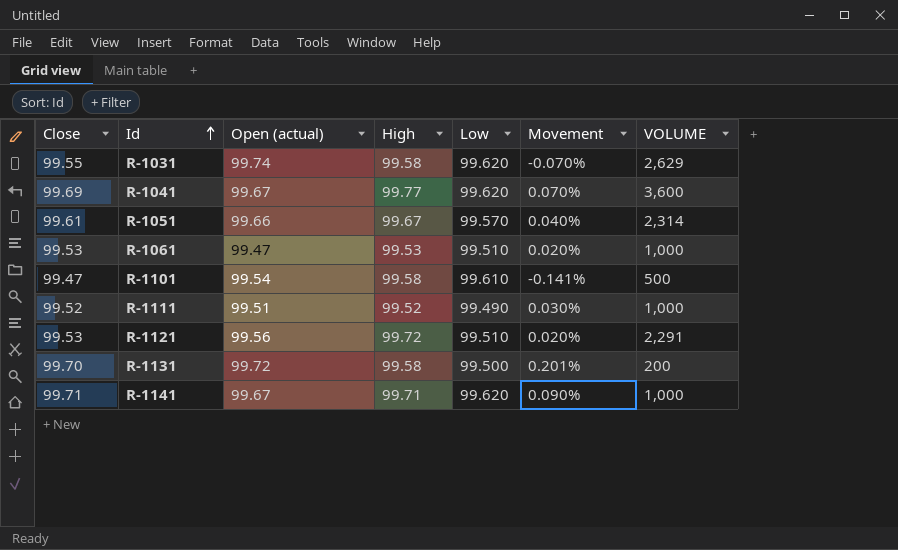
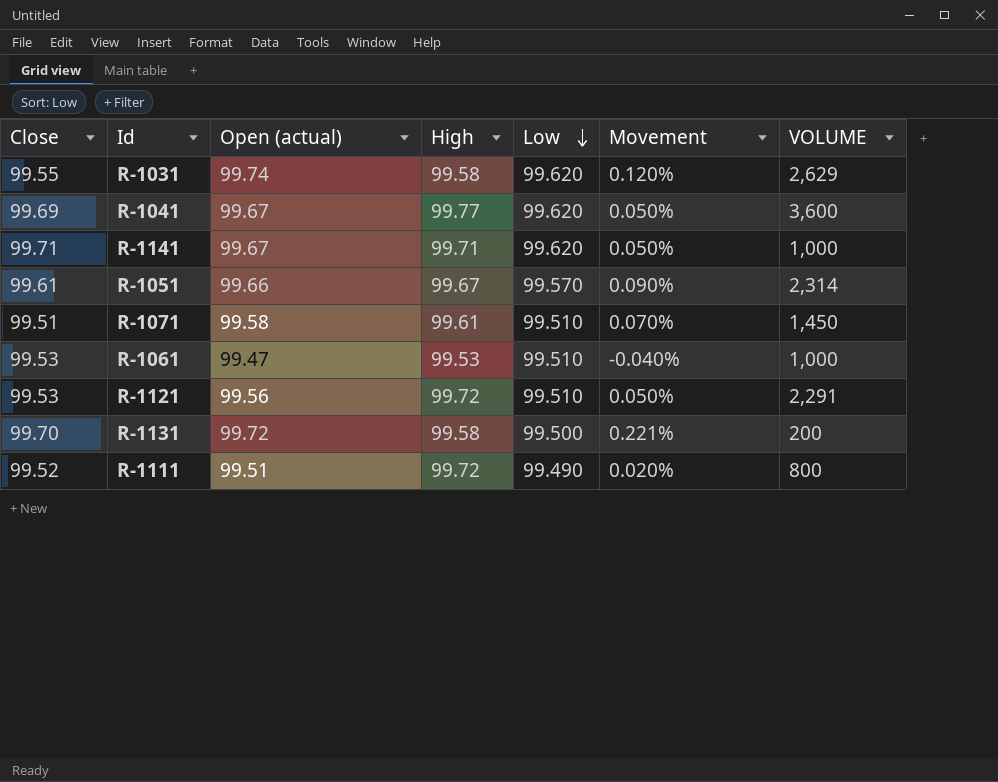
row order: Id ascending -> Low descending
column Movement | formula: ([Close] - [Low]) / [Low] -> ([Open (actual)] - [Low]) / [Low]
row R-1101: 99.47 | 99.54 | 99.58 | 99.610 | -0.141% | 500 -> none
row R-1071: none -> 99.51 | 99.58 | 99.61 | 99.510 | 0.070% | 1,450
R-1111 | High: 99.52 -> 99.72
R-1111 | VOLUME: 1,000 -> 800

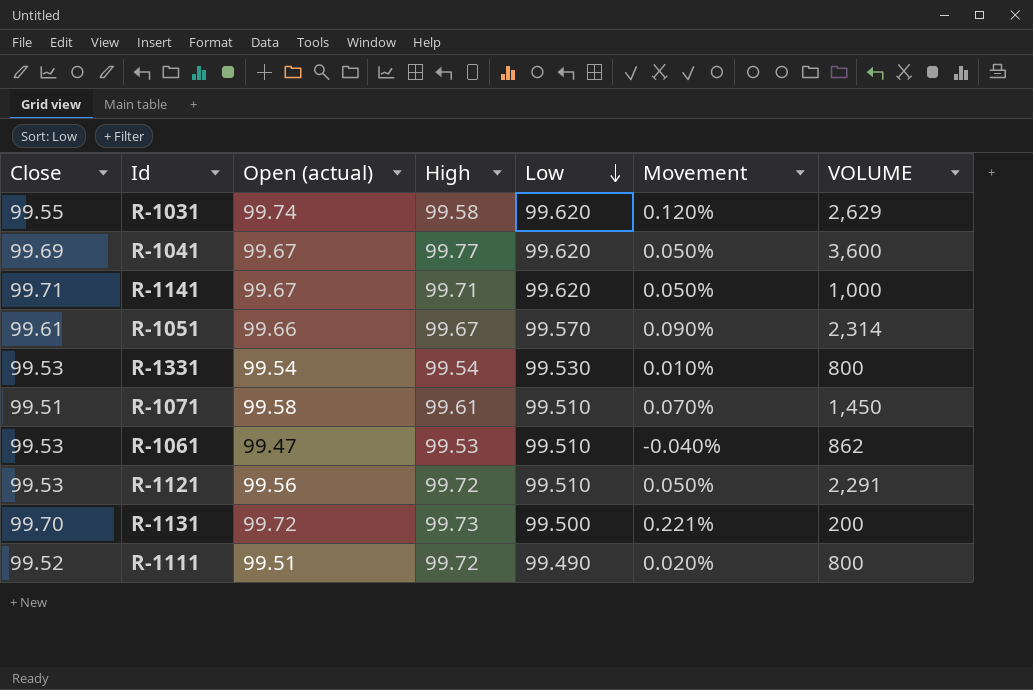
row R-1331: none -> 99.53 | 99.54 | 99.54 | 99.530 | 0.010% | 800
R-1061 | VOLUME: 1,000 -> 862
R-1131 | High: 99.58 -> 99.73

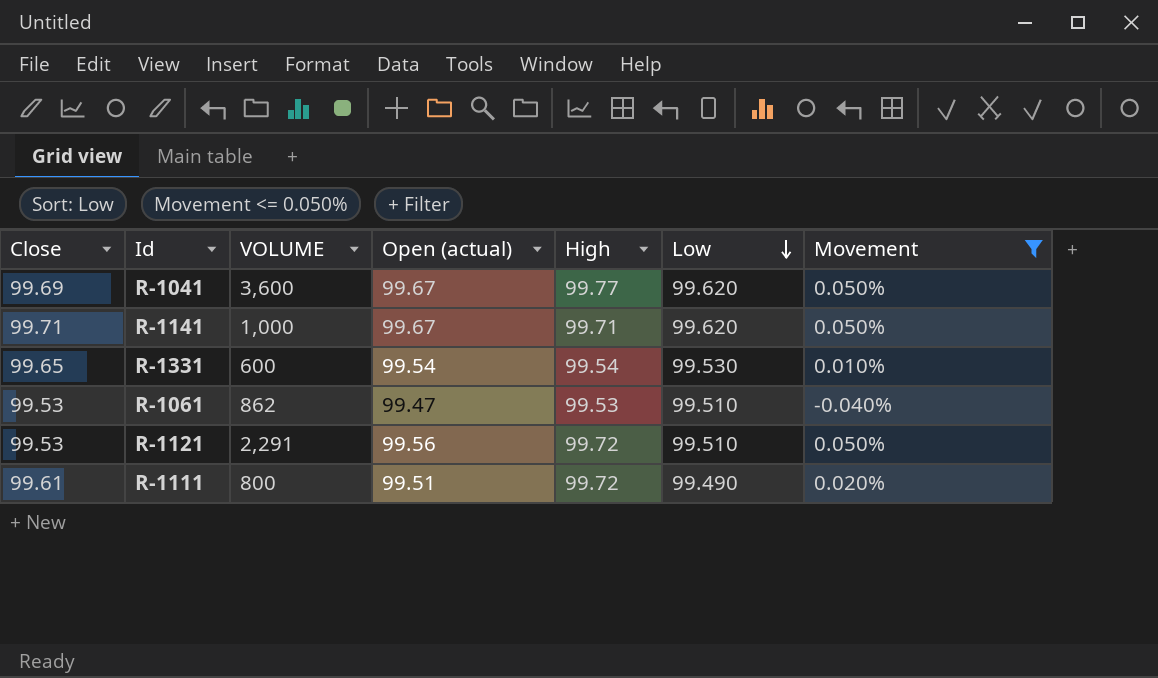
filter: none -> Movement <= 0.050%
column VOLUME | position: 7 -> 3
R-1331 | Close: 99.53 -> 99.65
R-1331 | VOLUME: 800 -> 600
R-1111 | Close: 99.52 -> 99.61

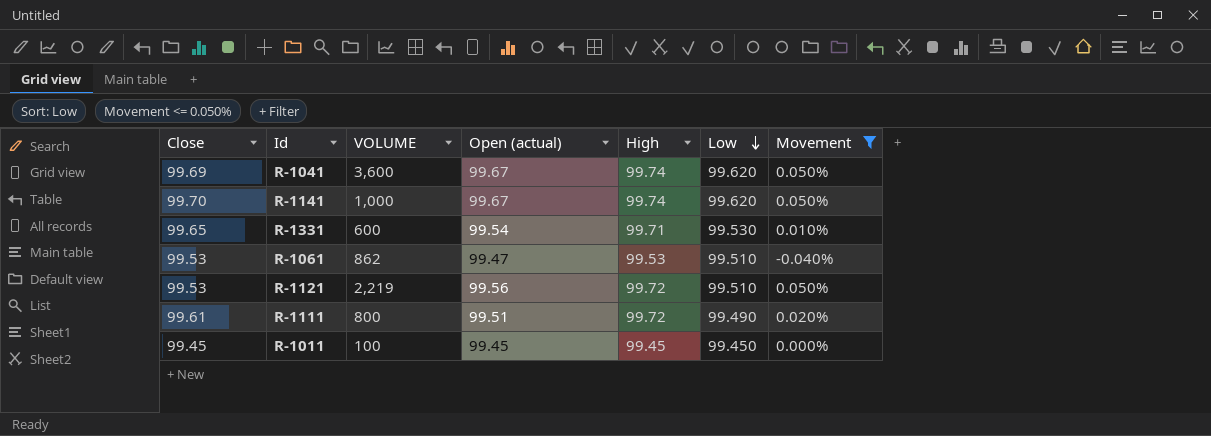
R-1041 | High: 99.77 -> 99.74
R-1141 | Close: 99.71 -> 99.70
R-1141 | High: 99.71 -> 99.74
R-1331 | High: 99.54 -> 99.71
R-1121 | VOLUME: 2,291 -> 2,219
row R-1011: none -> 99.45 | 100 | 99.45 | 99.45 | 99.450 | 0.000%

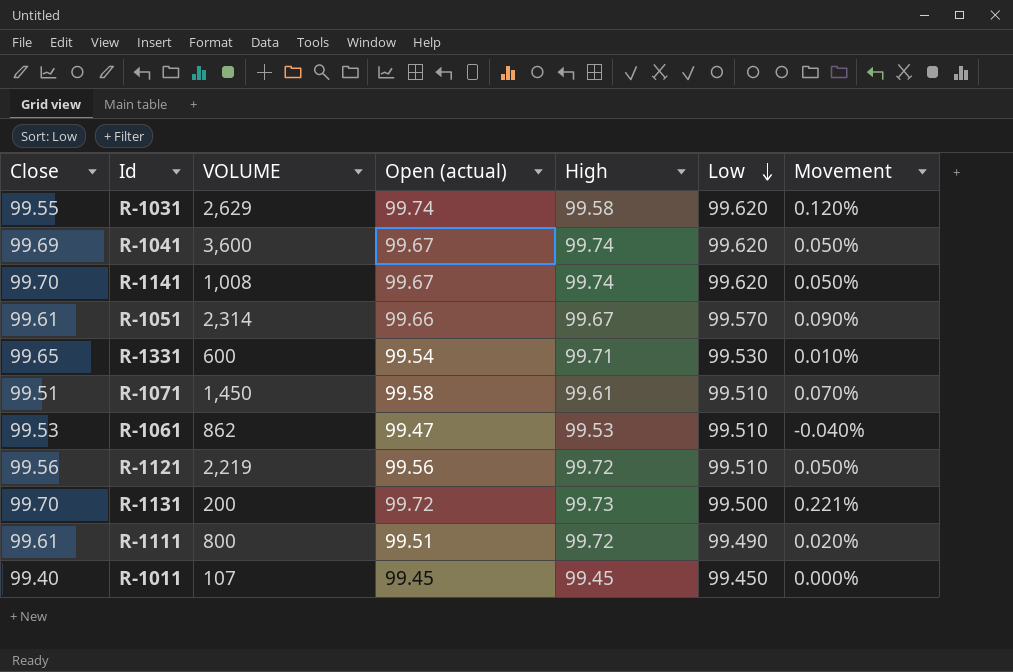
filter: Movement <= 0.050% -> none
R-1141 | VOLUME: 1,000 -> 1,008
R-1121 | Close: 99.53 -> 99.56
R-1011 | Close: 99.45 -> 99.40
R-1011 | VOLUME: 100 -> 107

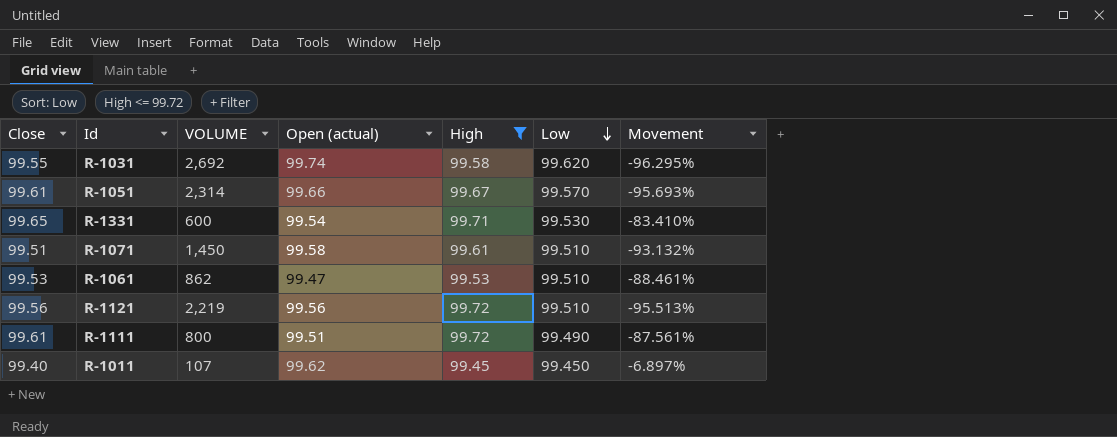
filter: none -> High <= 99.72
column Movement | formula: ([Open (actual)] - [Low]) / [Low] -> ([Open (actual)] - [VOLUME]) / [VOLUME]
R-1031 | VOLUME: 2,629 -> 2,692
R-1011 | Open (actual): 99.45 -> 99.62

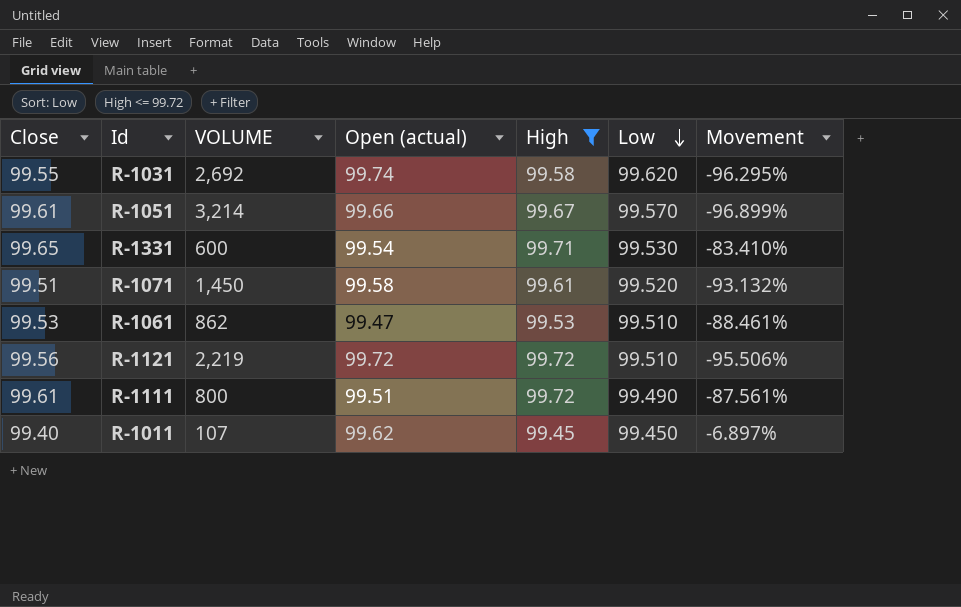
R-1051 | VOLUME: 2,314 -> 3,214
R-1051 | Movement: -95.693% -> -96.899%
R-1071 | Low: 99.510 -> 99.520
R-1121 | Open (actual): 99.56 -> 99.72
R-1121 | Movement: -95.513% -> -95.506%

